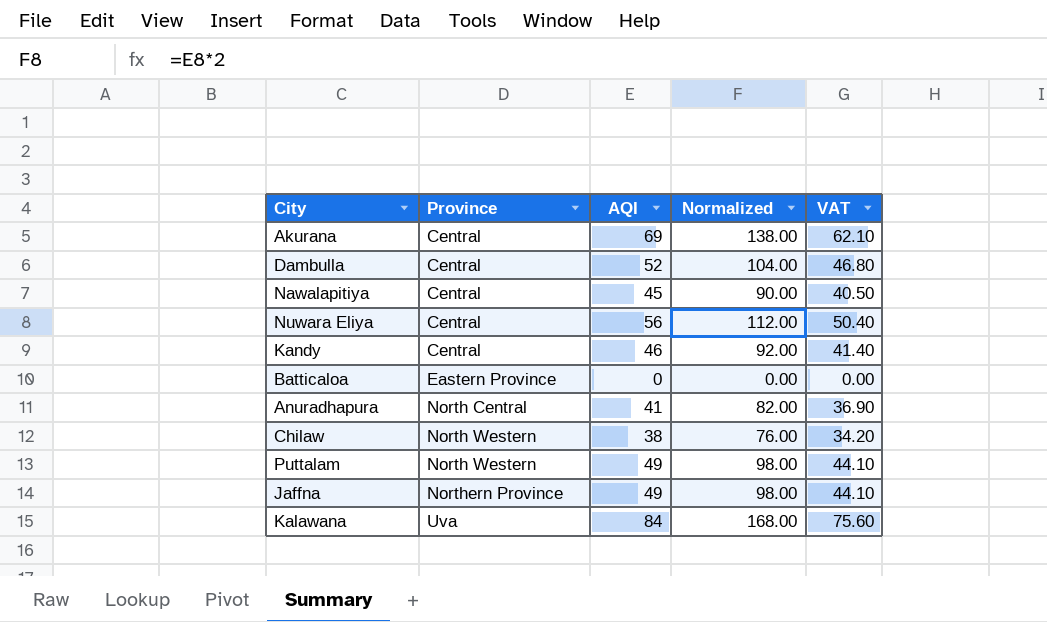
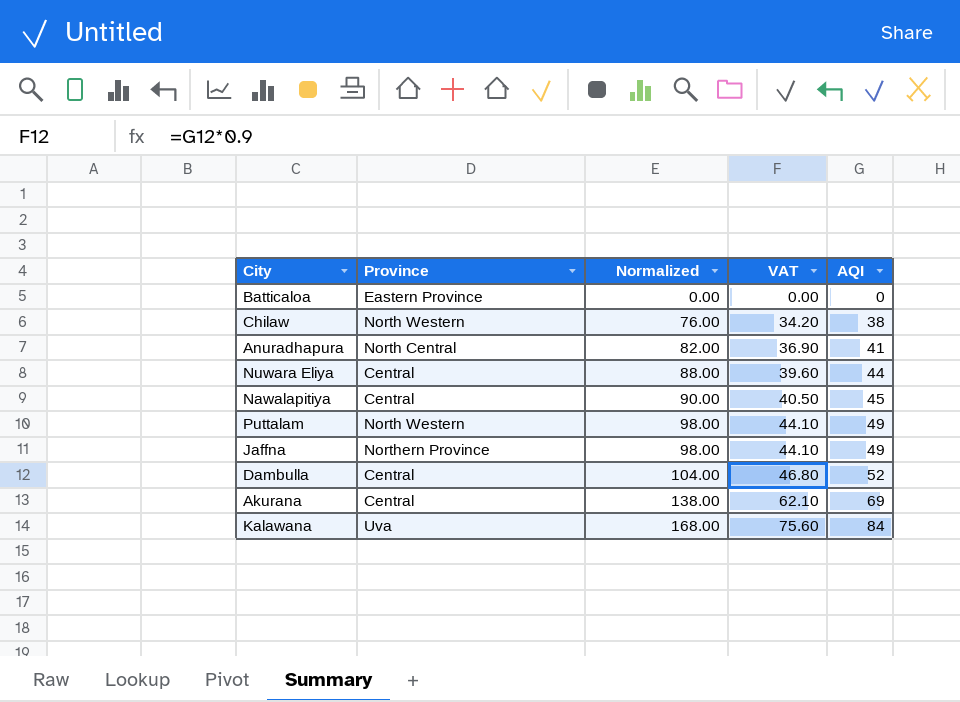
row order: Province ascending -> Normalized ascending
column AQI | position: 3 -> 5
row Kandy: Central | 46 | 92.00 | 41.40 -> none
Nuwara Eliya | Normalized: 112.00 -> 88.00
Nuwara Eliya | VAT: 50.40 -> 39.60
Nuwara Eliya | AQI: 56 -> 44

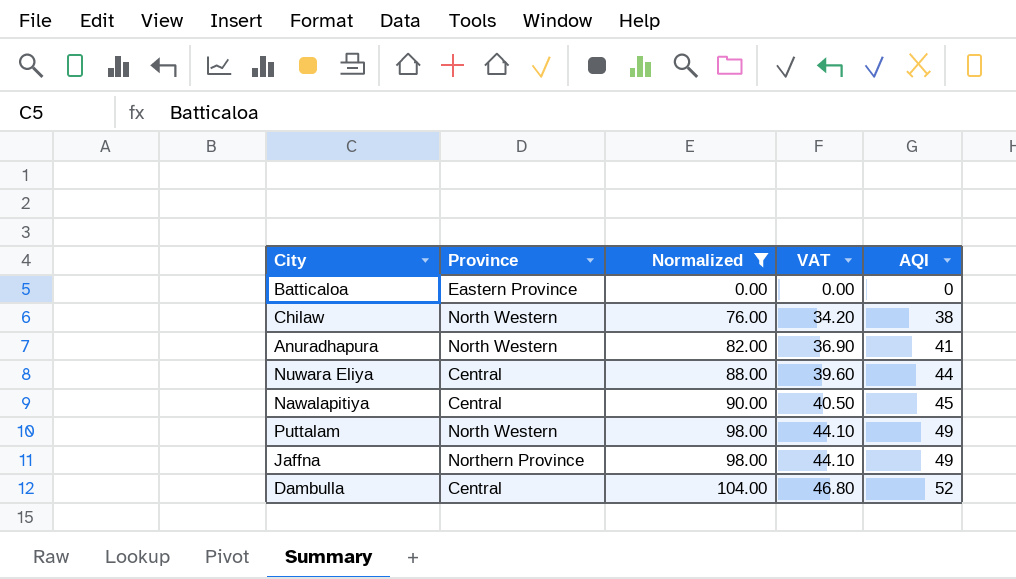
filter: none -> Normalized <= 104.00
Anuradhapura | Province: North Central -> North Western

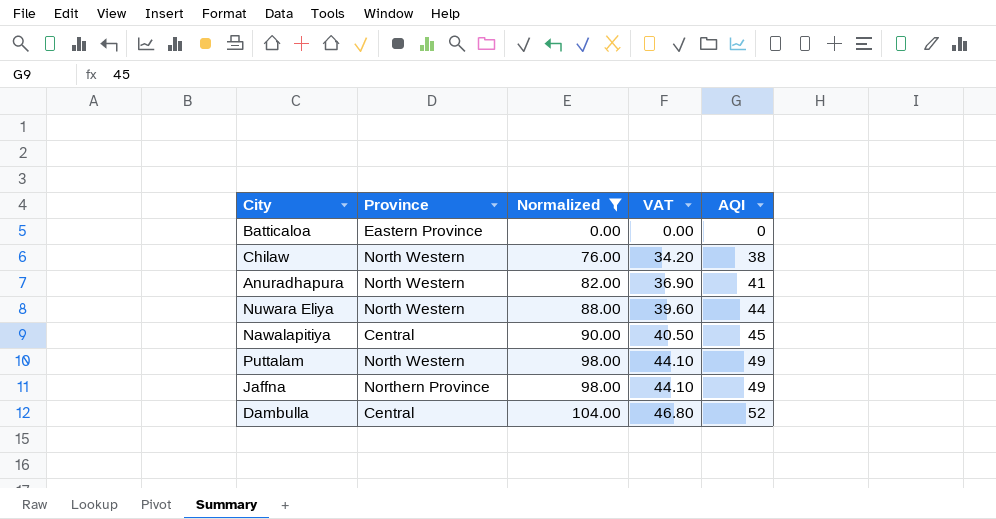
Nuwara Eliya | Province: Central -> North Western

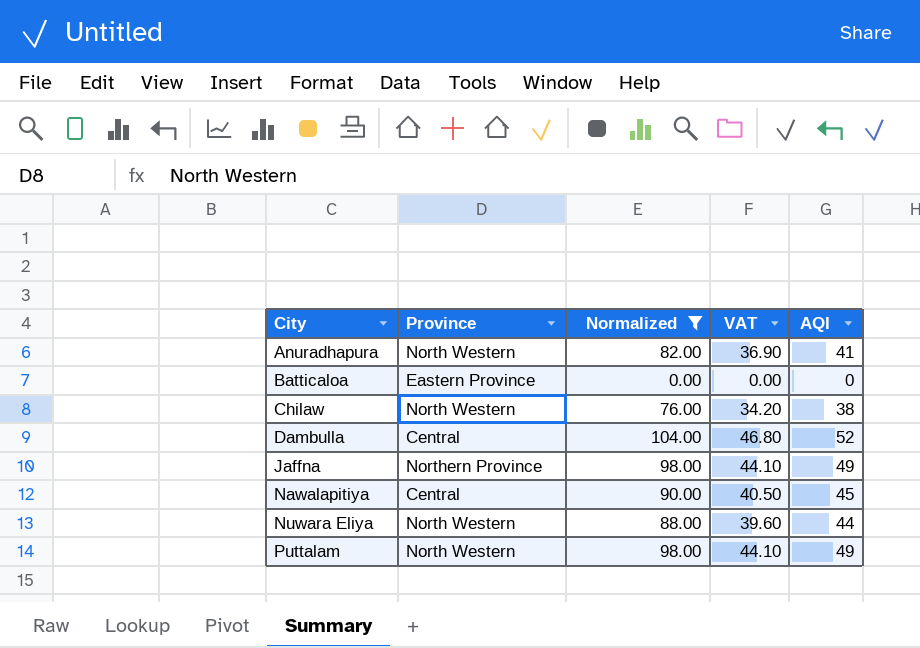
row order: Normalized ascending -> City ascending

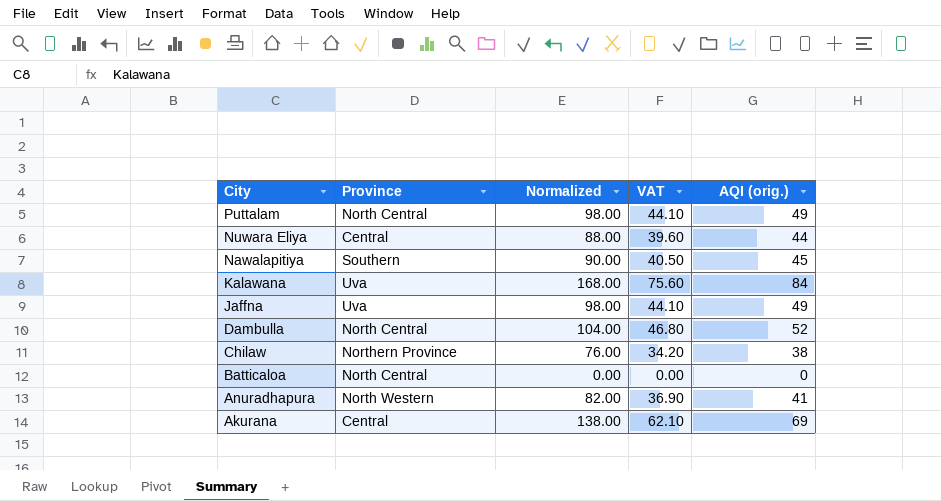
filter: Normalized <= 104.00 -> none
row order: City ascending -> City descending
column name: AQI -> AQI (orig.)
Puttalam | Province: North Western -> North Central
Nuwara Eliya | Province: North Western -> Central
Nawalapitiya | Province: Central -> Southern
Jaffna | Province: Northern Province -> Uva
Dambulla | Province: Central -> North Central
Chilaw | Province: North Western -> Northern Province
Batticaloa | Province: Eastern Province -> North Central

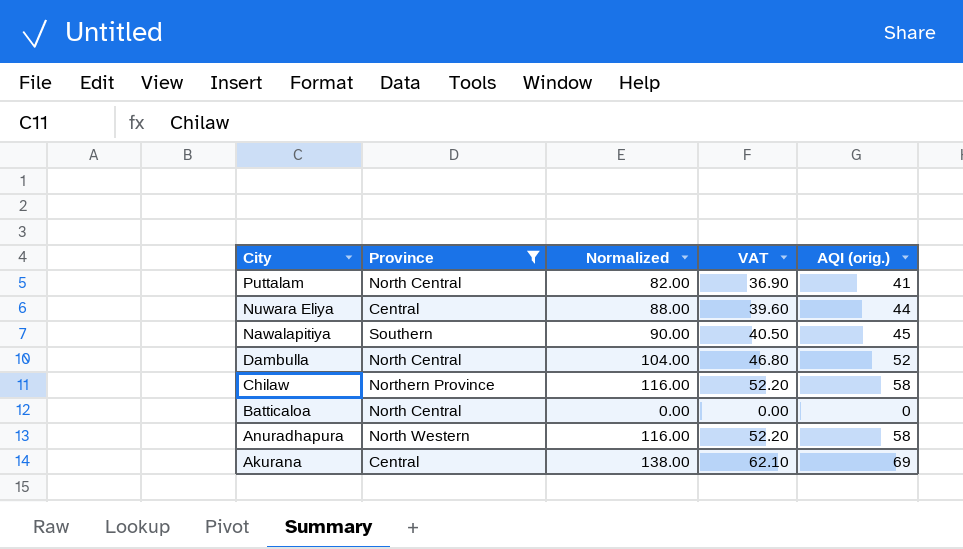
filter: none -> Province != Uva
Puttalam | Normalized: 98.00 -> 82.00
Puttalam | VAT: 44.10 -> 36.90
Puttalam | AQI (orig.): 49 -> 41
Chilaw | Normalized: 76.00 -> 116.00
Chilaw | VAT: 34.20 -> 52.20
Chilaw | AQI (orig.): 38 -> 58
Anuradhapura | Normalized: 82.00 -> 116.00
Anuradhapura | VAT: 36.90 -> 52.20
Anuradhapura | AQI (orig.): 41 -> 58

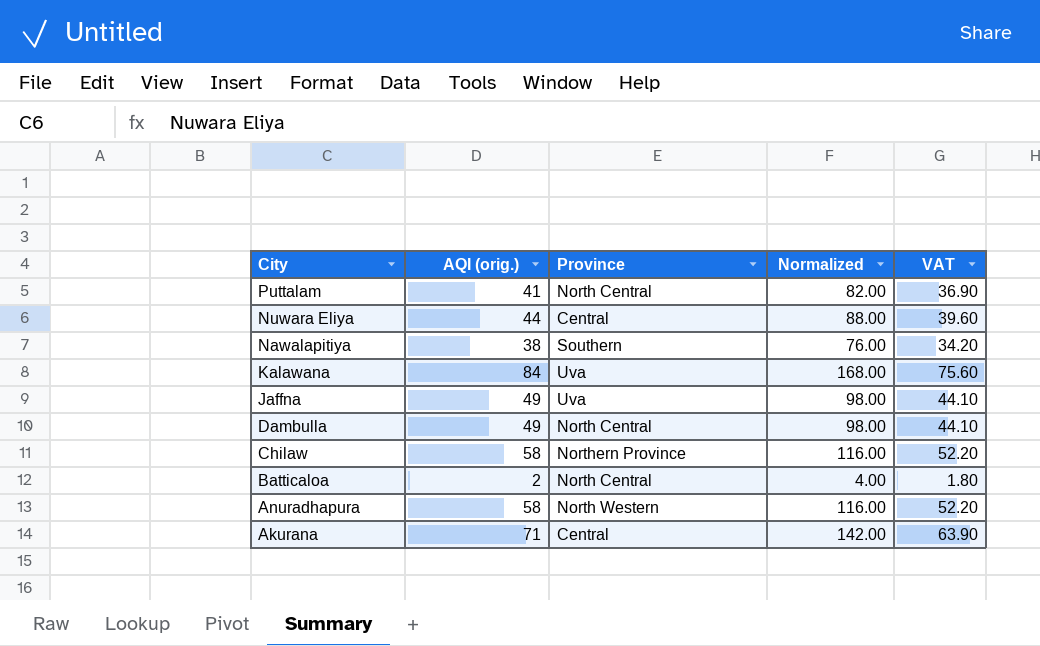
filter: Province != Uva -> none
column AQI (orig.) | position: 5 -> 2
Nawalapitiya | AQI (orig.): 45 -> 38
Nawalapitiya | Normalized: 90.00 -> 76.00
Nawalapitiya | VAT: 40.50 -> 34.20
Dambulla | AQI (orig.): 52 -> 49
Dambulla | Normalized: 104.00 -> 98.00
Dambulla | VAT: 46.80 -> 44.10
Batticaloa | AQI (orig.): 0 -> 2
Batticaloa | Normalized: 0.00 -> 4.00
Batticaloa | VAT: 0.00 -> 1.80
Akurana | AQI (orig.): 69 -> 71
Akurana | Normalized: 138.00 -> 142.00
Akurana | VAT: 62.10 -> 63.90

